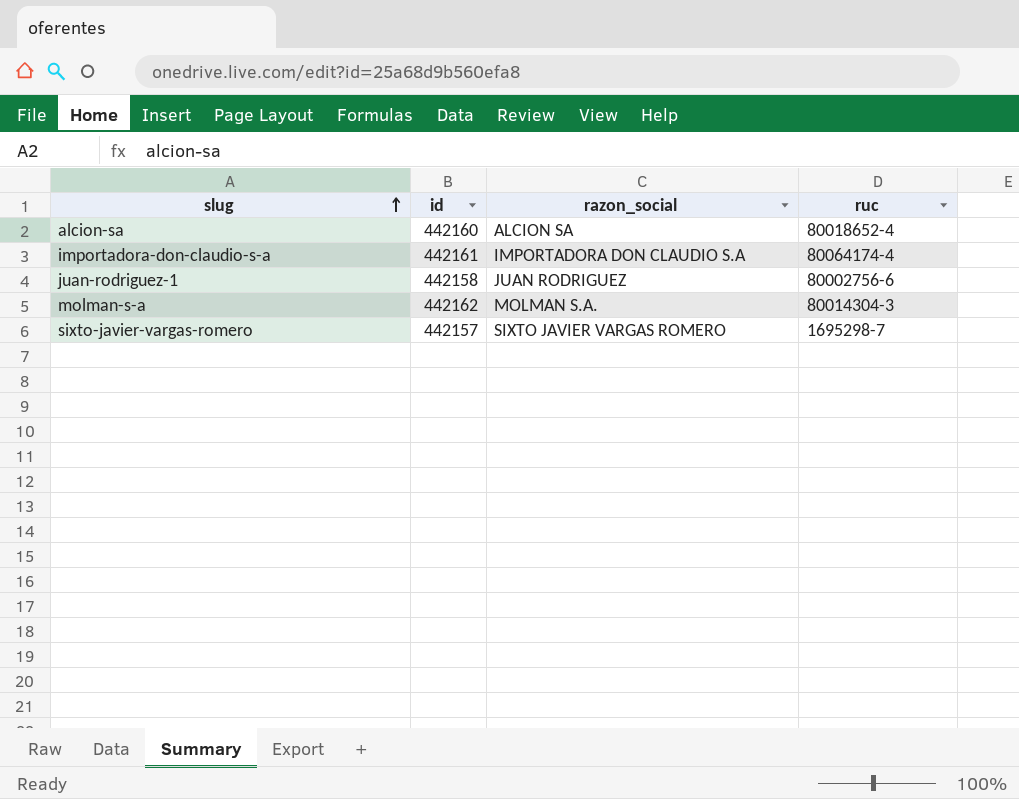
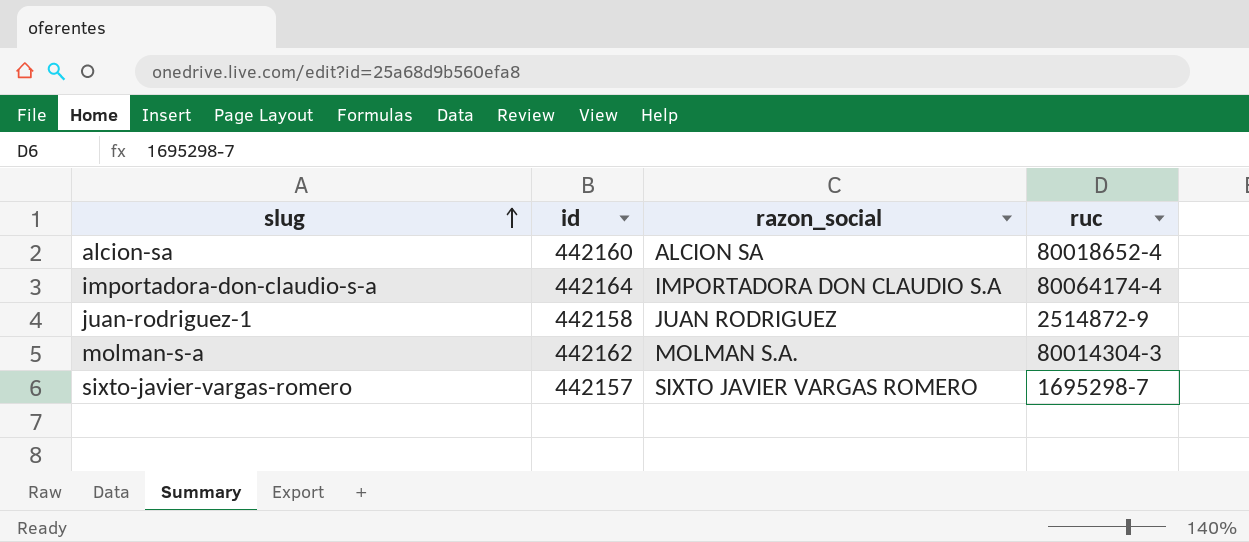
importadora-don-claudio-s-a | id: 442161 -> 442164
juan-rodriguez-1 | ruc: 80002756-6 -> 2514872-9

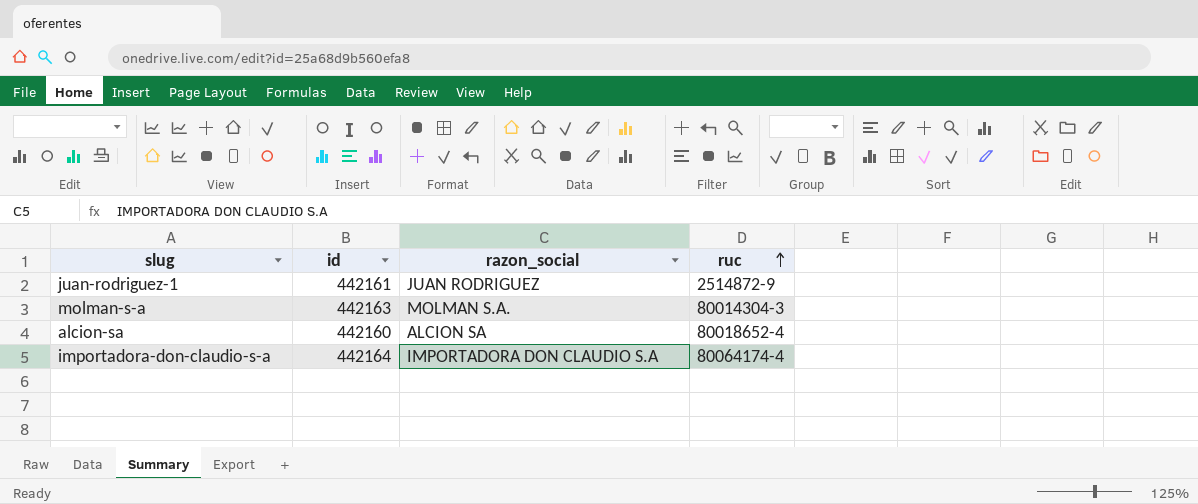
row order: slug ascending -> ruc ascending
row sixto-javier-vargas-romero: 442157 | SIXTO JAVIER VARGAS ROMERO | 1695298-7 -> none
juan-rodriguez-1 | id: 442158 -> 442161
molman-s-a | id: 442162 -> 442163

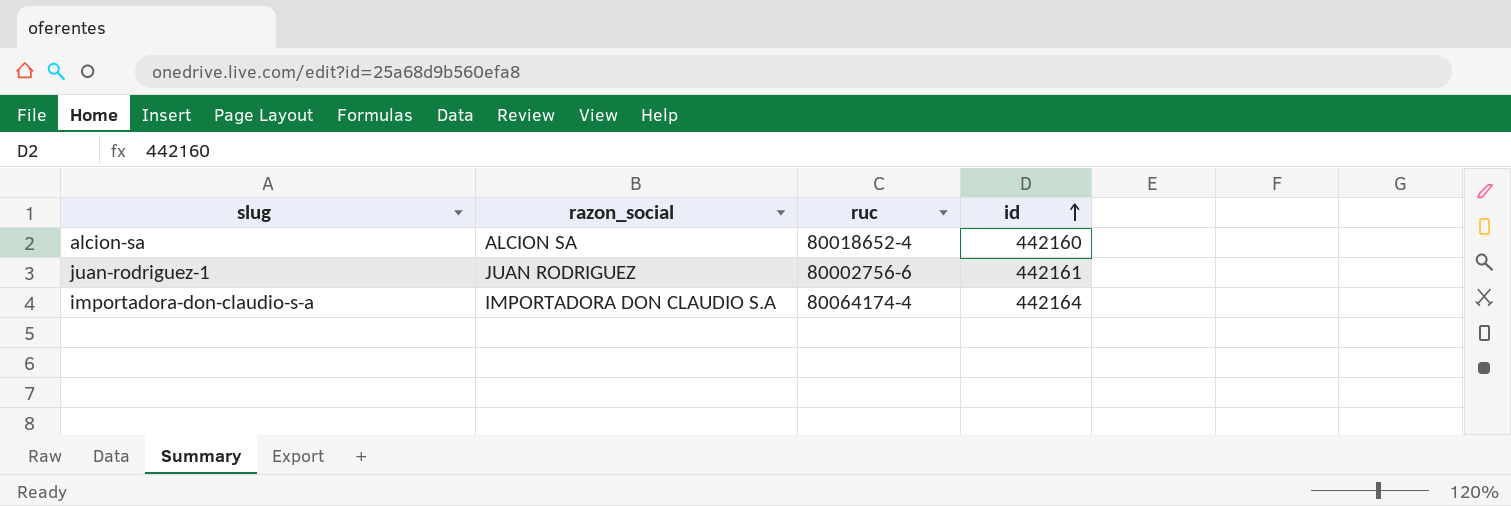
row order: ruc ascending -> id ascending
column id | position: 2 -> 4
row molman-s-a: 442163 | MOLMAN S.A. | 80014304-3 -> none
juan-rodriguez-1 | ruc: 2514872-9 -> 80002756-6

